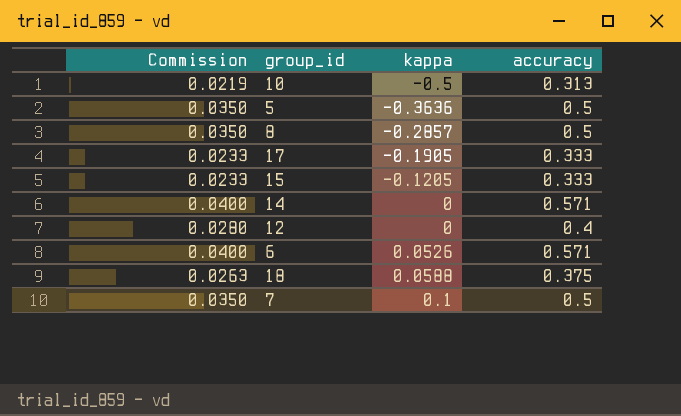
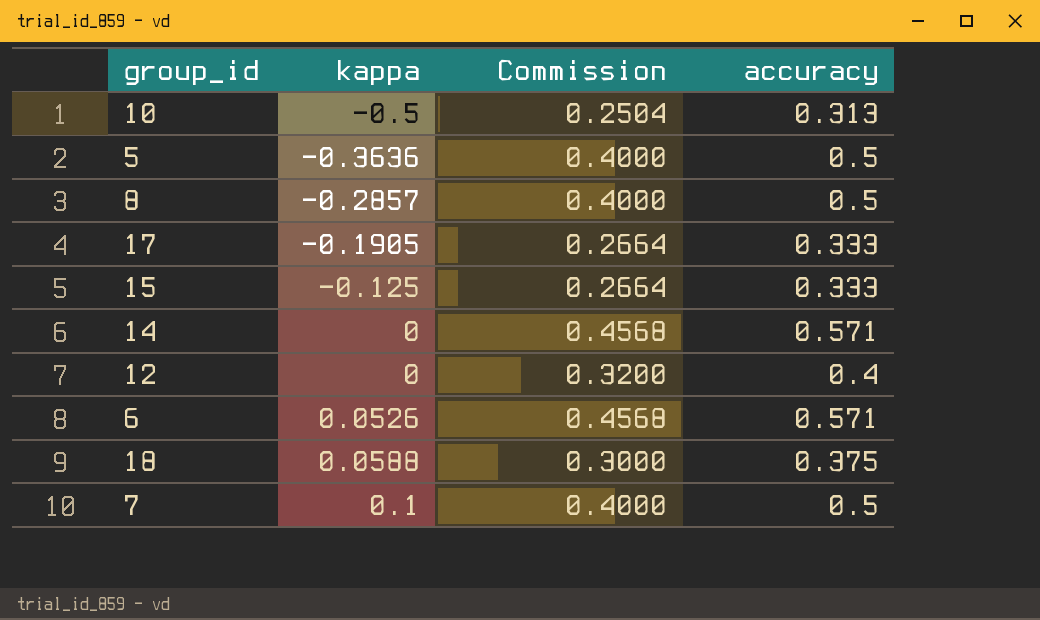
column Commission | formula: [accuracy] * 0.07 -> [accuracy] * 0.8
column Commission | position: 1 -> 3
15 | kappa: -0.1205 -> -0.125

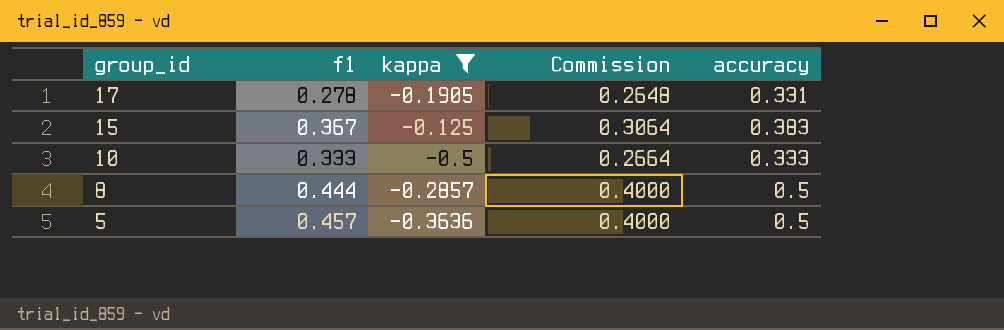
filter: none -> kappa <= -0.125
row order: kappa ascending -> group_id descending
column f1 | position: none -> 2
17 | Commission: 0.2664 -> 0.2648
17 | accuracy: 0.333 -> 0.331
15 | Commission: 0.2664 -> 0.3064
15 | accuracy: 0.333 -> 0.383
10 | Commission: 0.2504 -> 0.2664
10 | accuracy: 0.313 -> 0.333

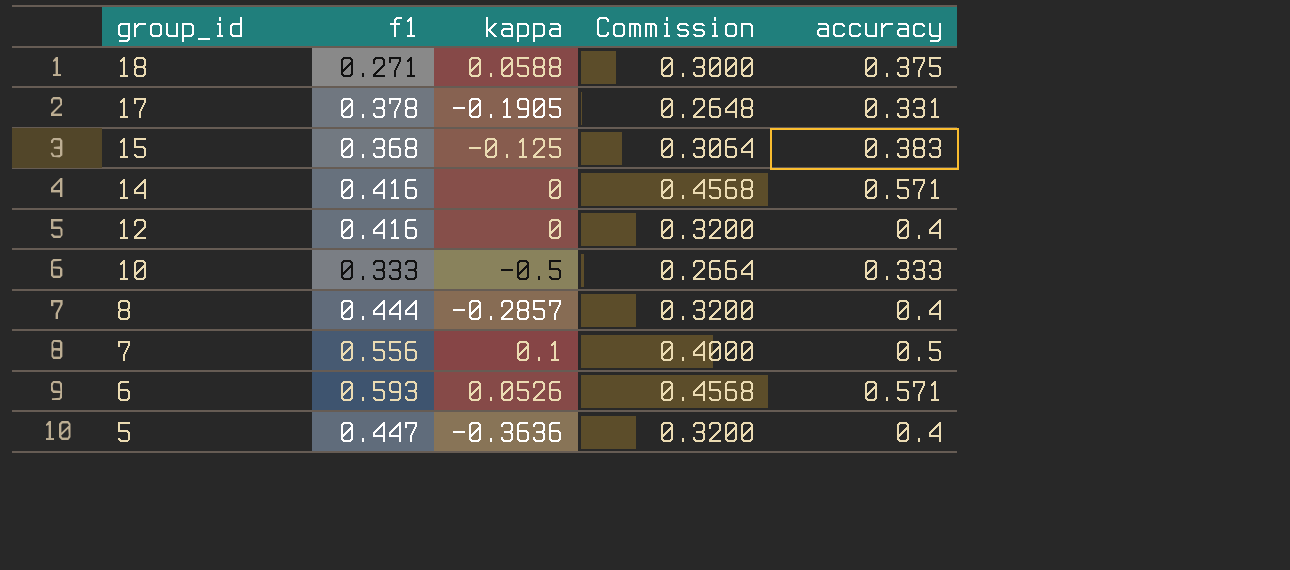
filter: kappa <= -0.125 -> none
17 | f1: 0.278 -> 0.378
15 | f1: 0.367 -> 0.368
8 | Commission: 0.4000 -> 0.3200
8 | accuracy: 0.5 -> 0.4
5 | f1: 0.457 -> 0.447
5 | Commission: 0.4000 -> 0.3200
5 | accuracy: 0.5 -> 0.4

